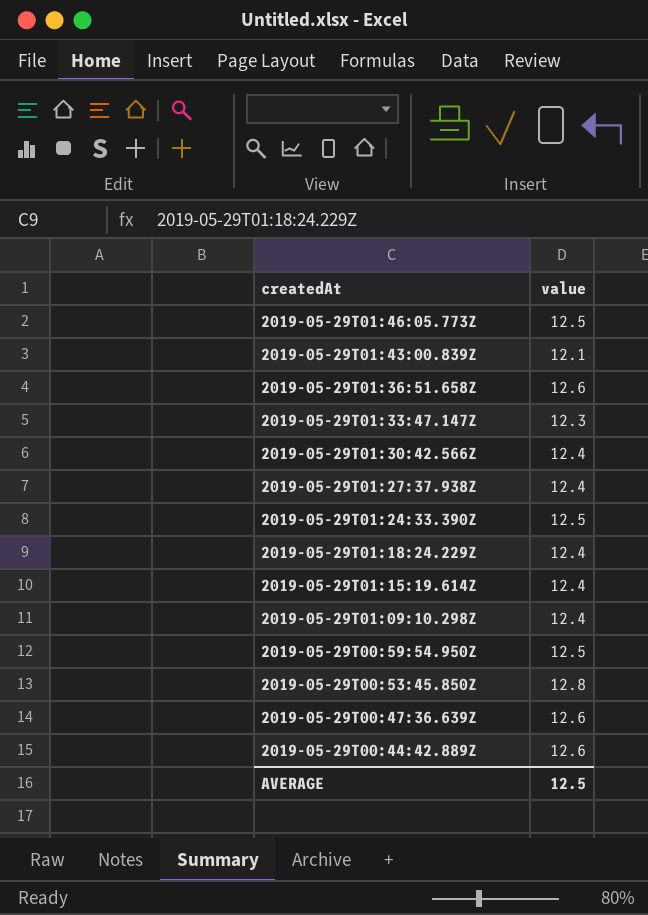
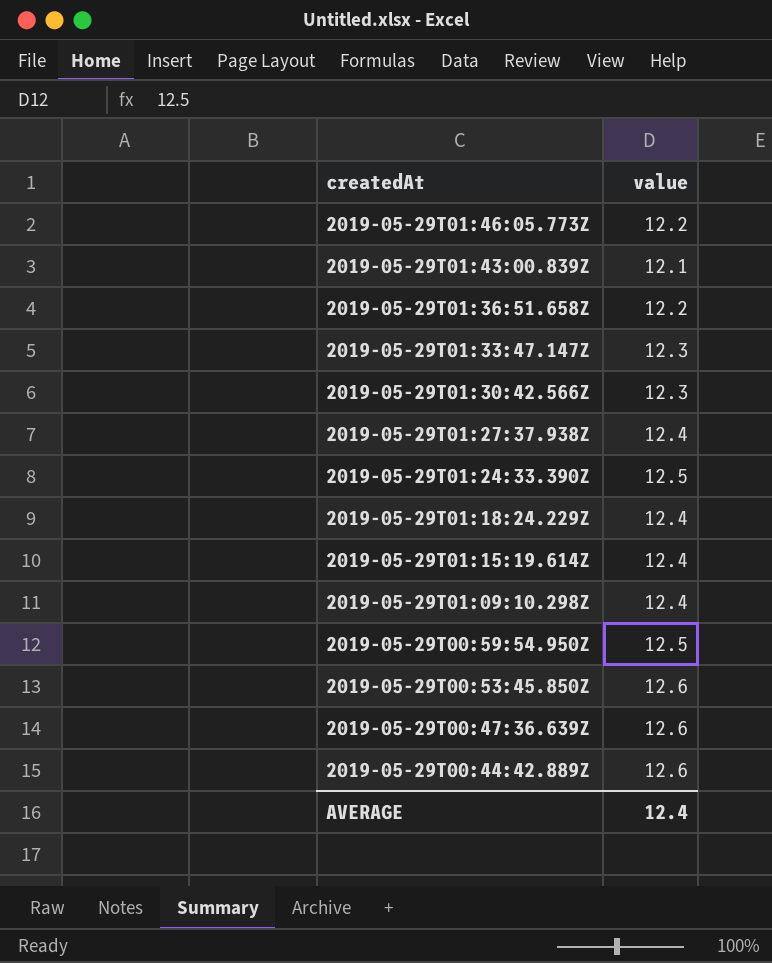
2019-05-29T01:46:05.773Z | value: 12.5 -> 12.2
2019-05-29T01:36:51.658Z | value: 12.6 -> 12.2
2019-05-29T01:30:42.566Z | value: 12.4 -> 12.3
2019-05-29T00:53:45.850Z | value: 12.8 -> 12.6
AVERAGE | value: 12.5 -> 12.4

